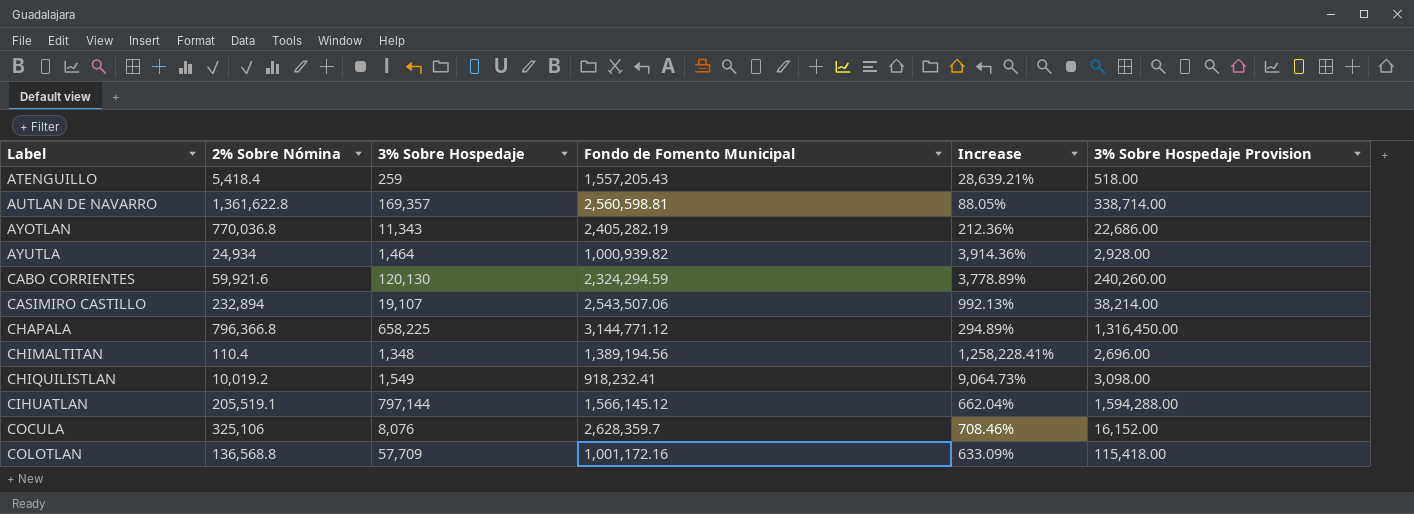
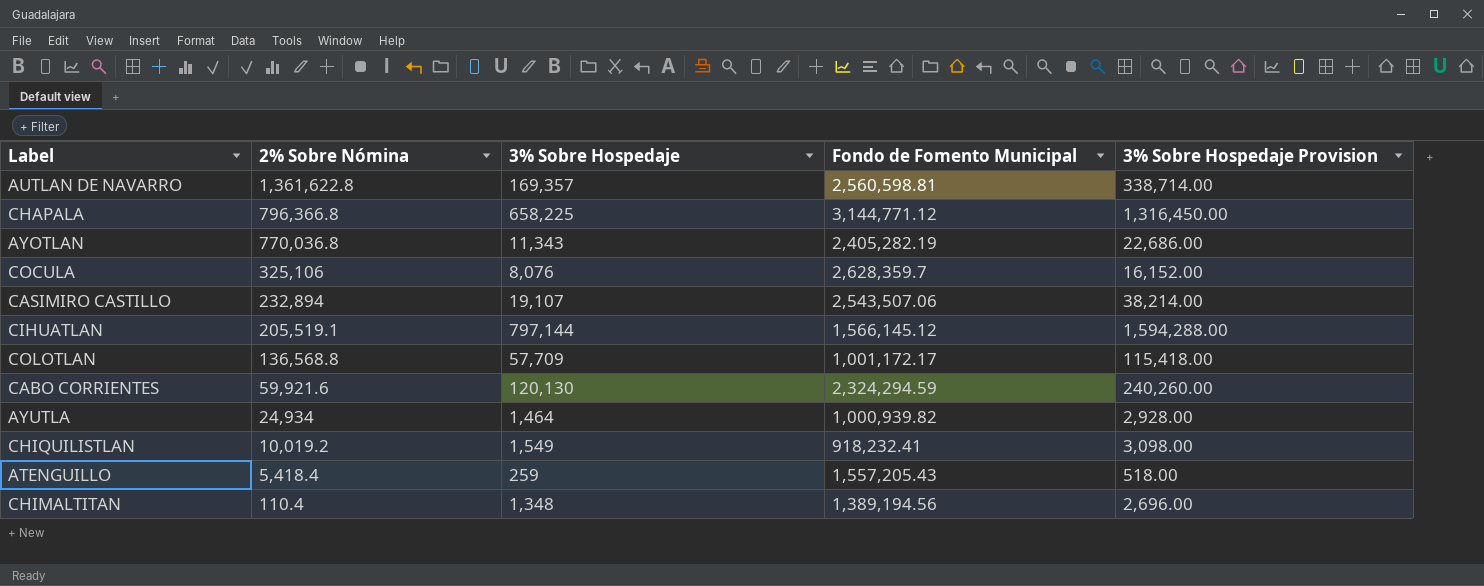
row order: Label ascending -> 2% Sobre Nómina descending
column Increase | formula: ([Fondo de Fomento Municipal] - [2% Sobre Nómina]) / [2% Sobre Nómina] -> none
COLOTLAN | Fondo de Fomento Municipal: 1,001,172.16 -> 1,001,172.17

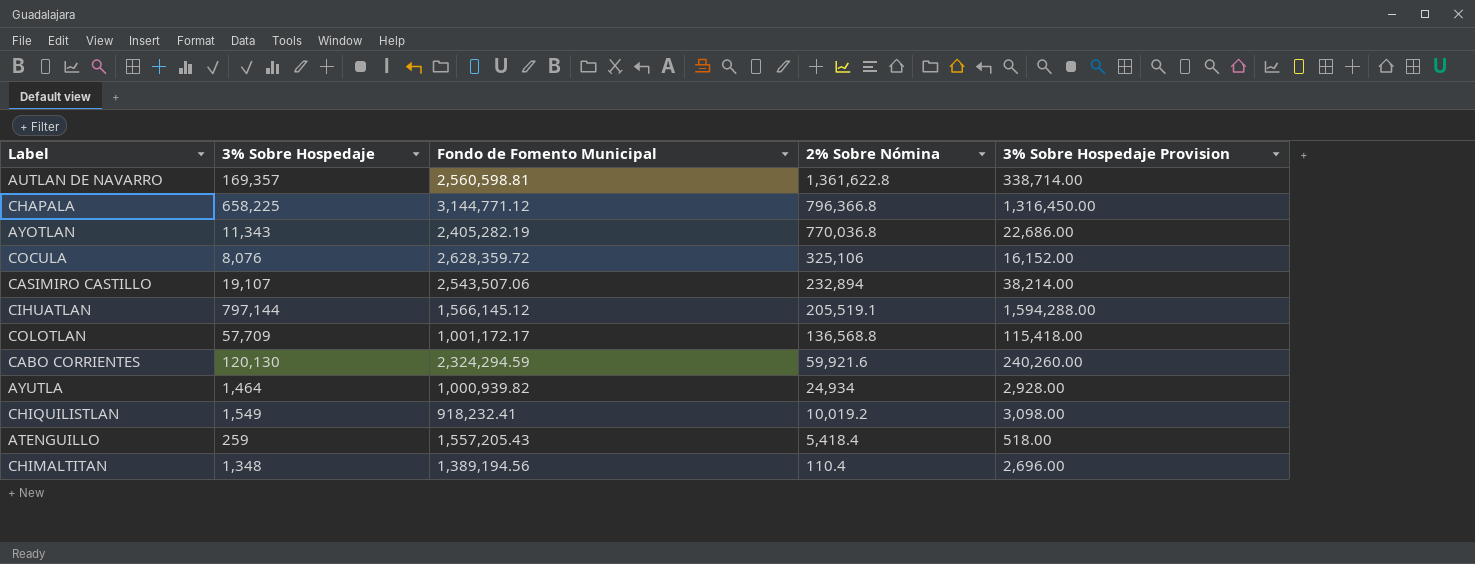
column 2% Sobre Nómina | position: 2 -> 4
COCULA | Fondo de Fomento Municipal: 2,628,359.7 -> 2,628,359.72

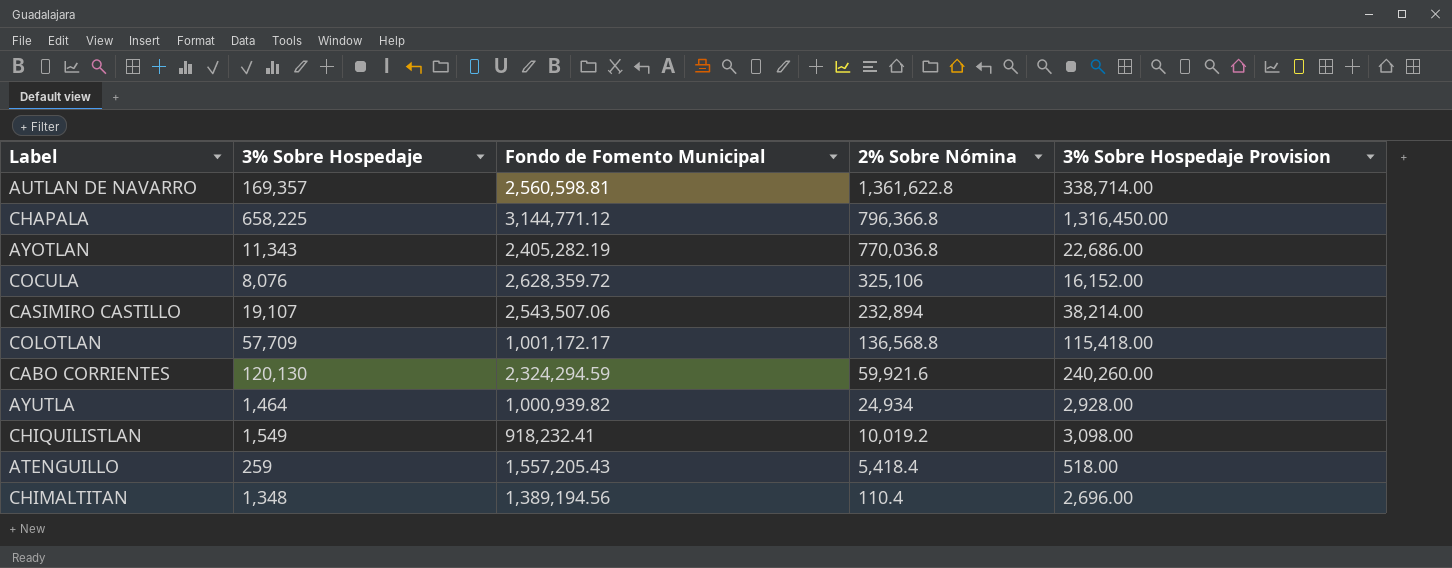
row CIHUATLAN: 797,144 | 1,566,145.12 | 205,519.1 | 1,594,288.00 -> none

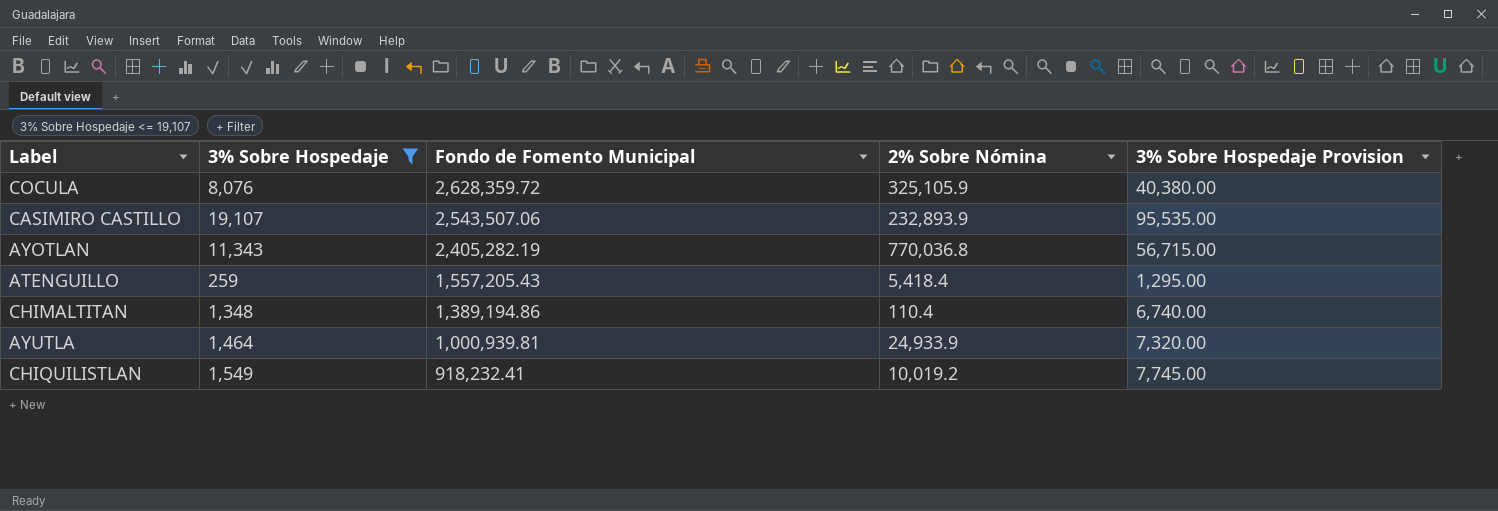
filter: none -> 3% Sobre Hospedaje <= 19,107
row order: 2% Sobre Nómina descending -> Fondo de Fomento Municipal descending
column 3% Sobre Hospedaje Provision | formula: [3% Sobre Hospedaje] * 2 -> [3% Sobre Hospedaje] * 5
COCULA | 2% Sobre Nómina: 325,106 -> 325,105.9
CASIMIRO CASTILLO | 2% Sobre Nómina: 232,894 -> 232,893.9
CHIMALTITAN | Fondo de Fomento Municipal: 1,389,194.56 -> 1,389,194.86
AYUTLA | Fondo de Fomento Municipal: 1,000,939.82 -> 1,000,939.81
AYUTLA | 2% Sobre Nómina: 24,934 -> 24,933.9

